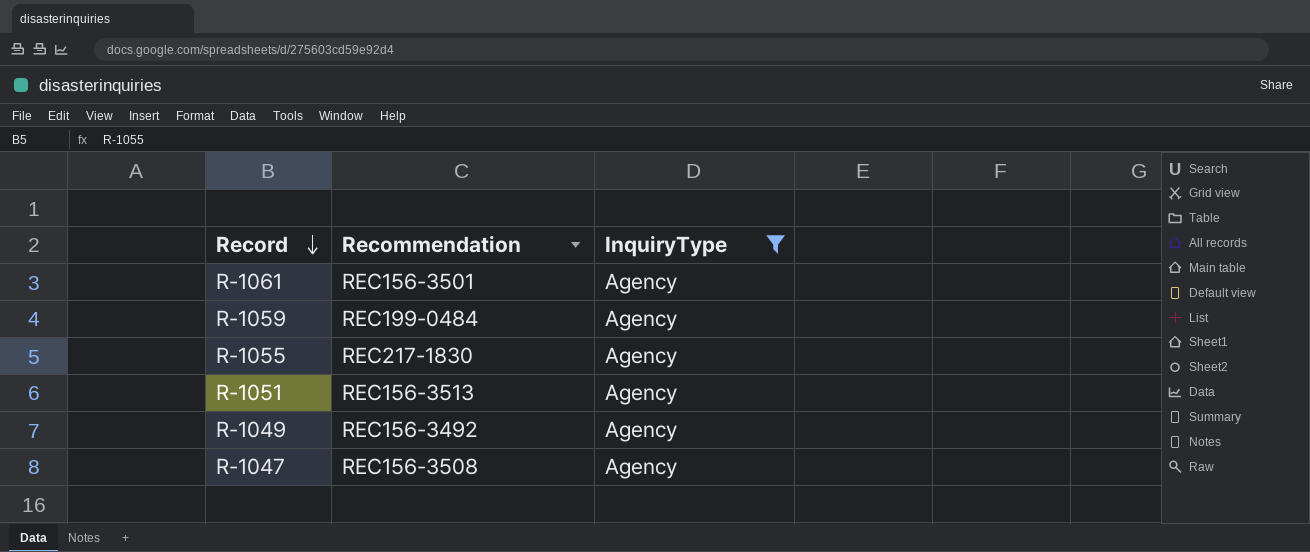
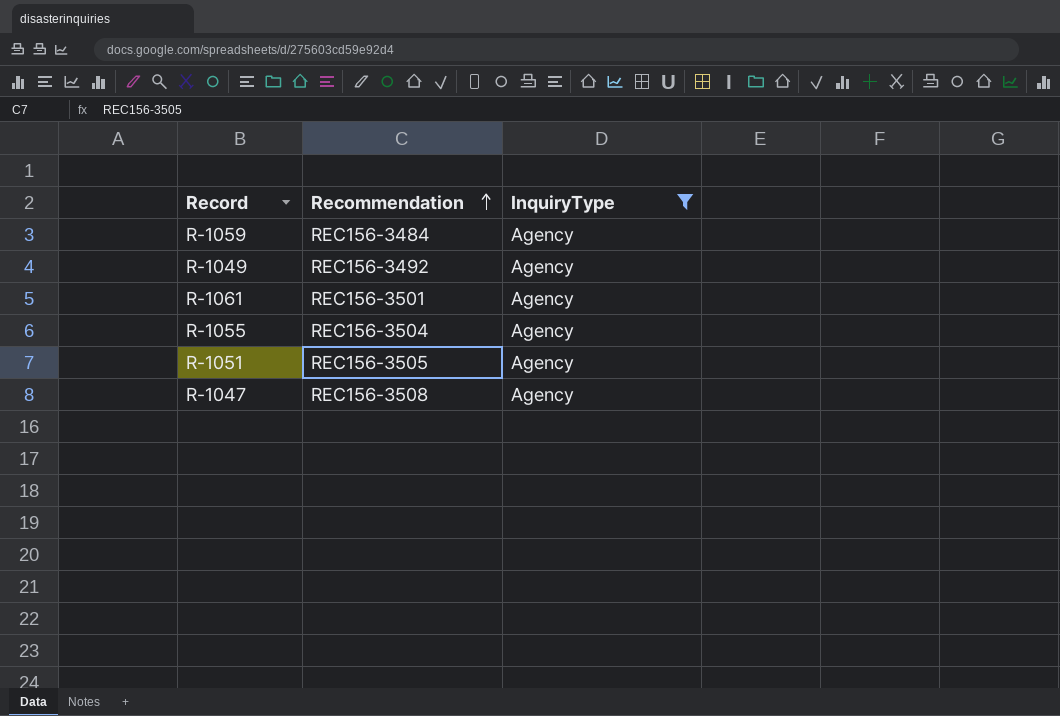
row order: Record descending -> Recommendation ascending
R-1059 | Recommendation: REC199-0484 -> REC156-3484
R-1055 | Recommendation: REC217-1830 -> REC156-3504
R-1051 | Recommendation: REC156-3513 -> REC156-3505

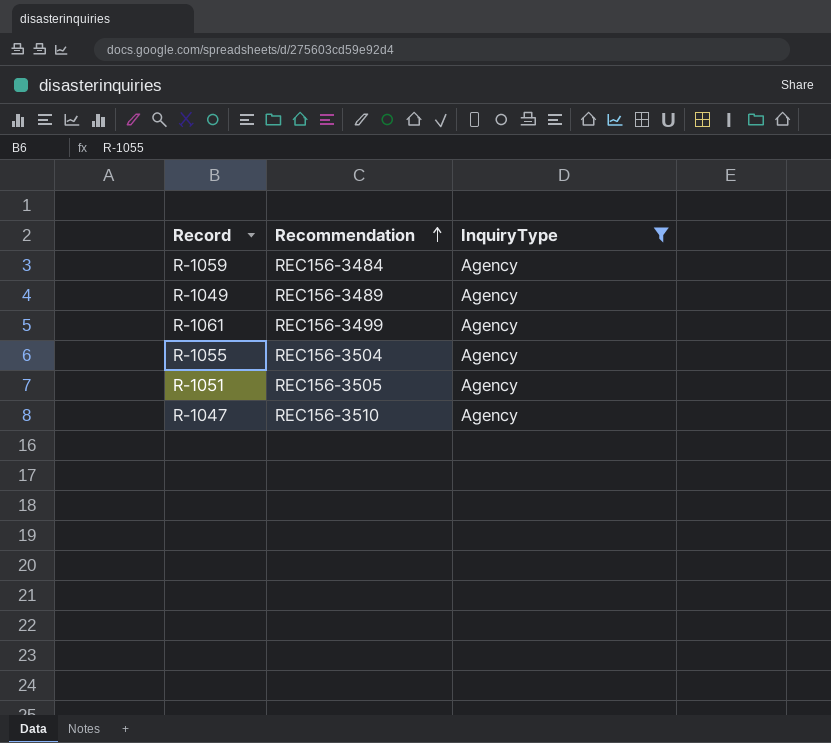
R-1049 | Recommendation: REC156-3492 -> REC156-3489
R-1061 | Recommendation: REC156-3501 -> REC156-3499
R-1047 | Recommendation: REC156-3508 -> REC156-3510

